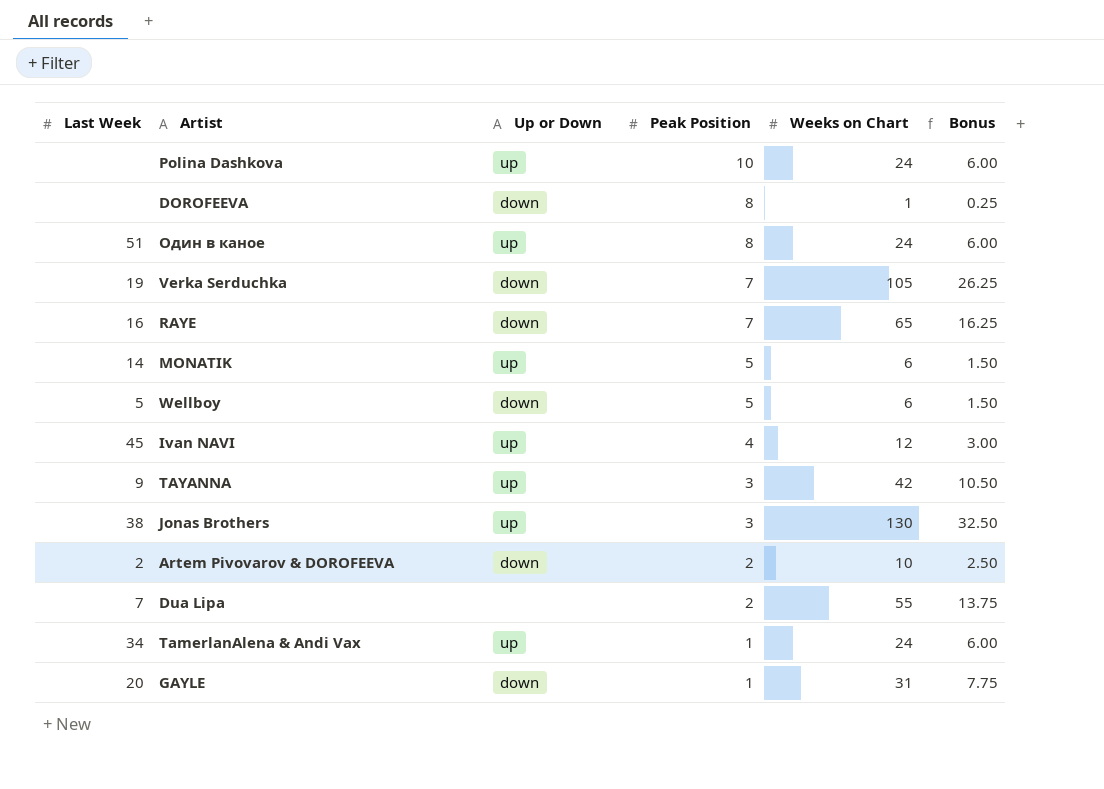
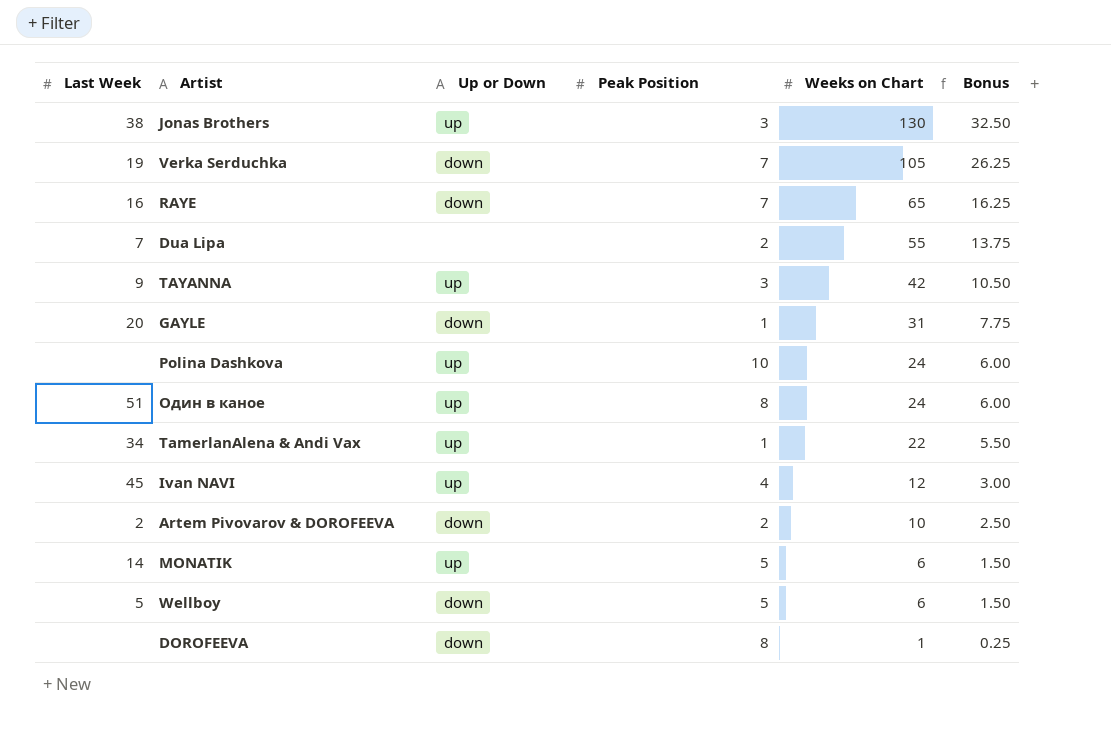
row order: Peak Position descending -> Weeks on Chart descending
TamerlanAlena & Andi Vax | Weeks on Chart: 24 -> 22
TamerlanAlena & Andi Vax | Bonus: 6.00 -> 5.50

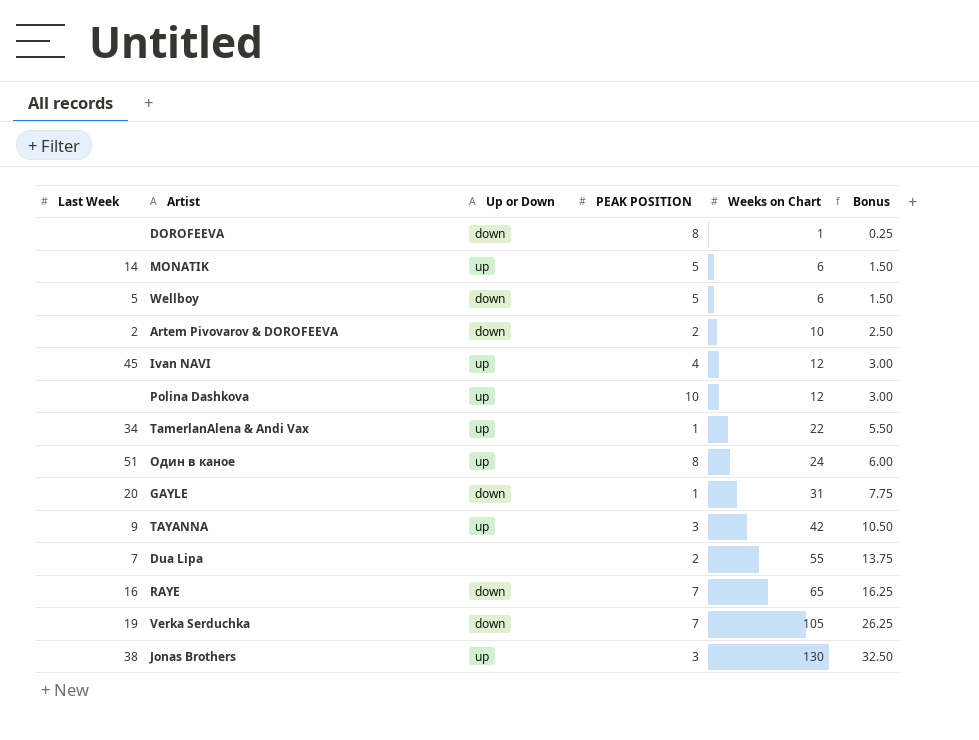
row order: Weeks on Chart descending -> Weeks on Chart ascending
column name: Peak Position -> PEAK POSITION
Polina Dashkova | Weeks on Chart: 24 -> 12
Polina Dashkova | Bonus: 6.00 -> 3.00

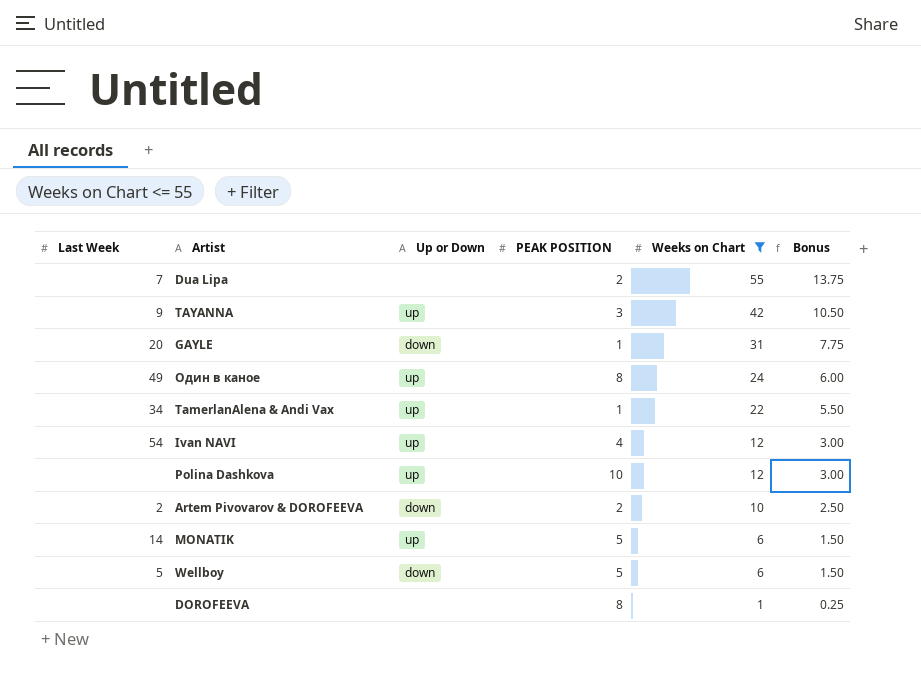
filter: none -> Weeks on Chart <= 55
row order: Weeks on Chart ascending -> Weeks on Chart descending
Один в каное | Last Week: 51 -> 49
Ivan NAVI | Last Week: 45 -> 54
DOROFEEVA | Up or Down: down -> none

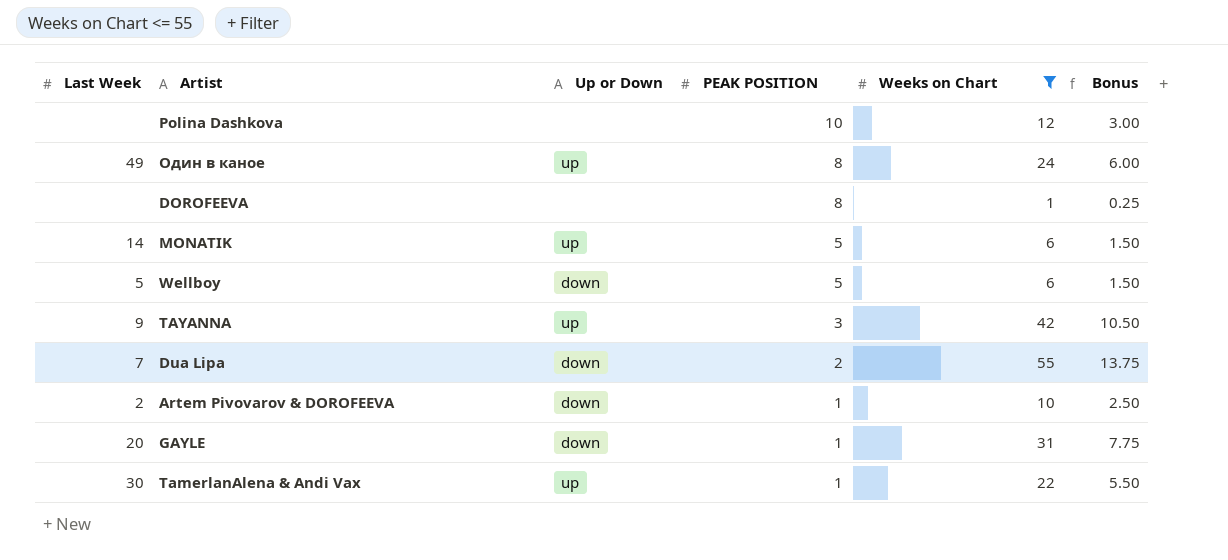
row order: Weeks on Chart descending -> PEAK POSITION descending
row Ivan NAVI: 54 | up | 4 | 12 | 3.00 -> none
Polina Dashkova | Up or Down: up -> none
Dua Lipa | Up or Down: none -> down
Artem Pivovarov & DOROFEEVA | PEAK POSITION: 2 -> 1
TamerlanAlena & Andi Vax | Last Week: 34 -> 30

